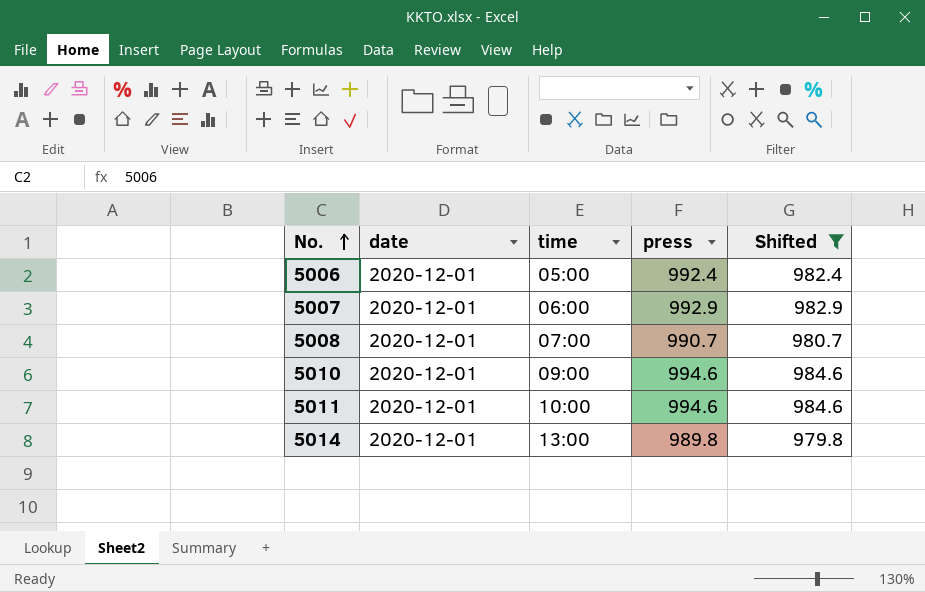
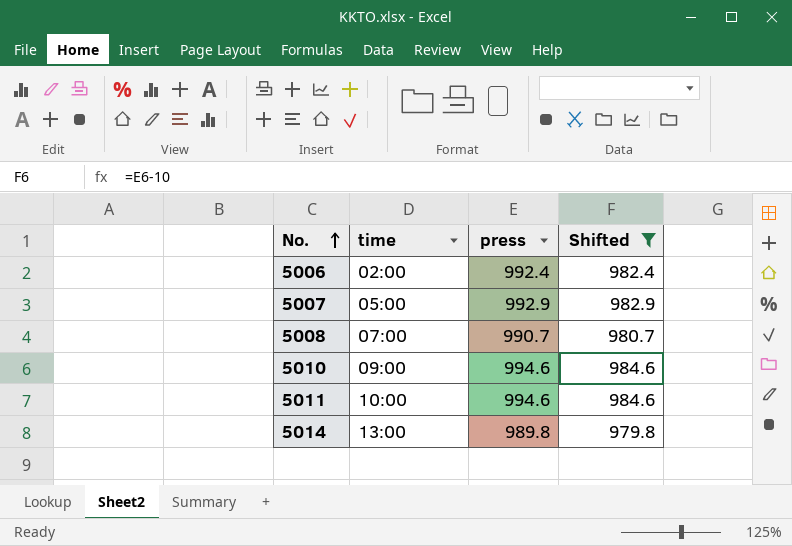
column date | position: 2 -> none
5006 | time: 05:00 -> 02:00
5007 | time: 06:00 -> 05:00

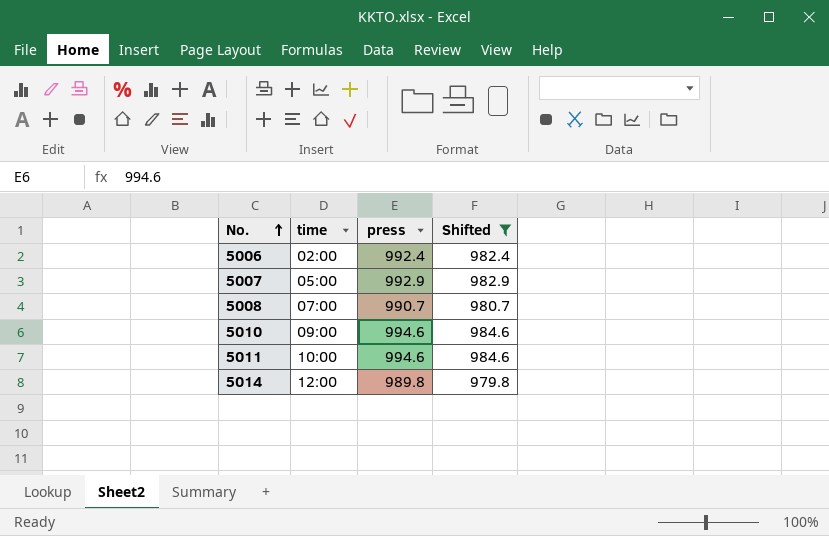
5014 | time: 13:00 -> 12:00

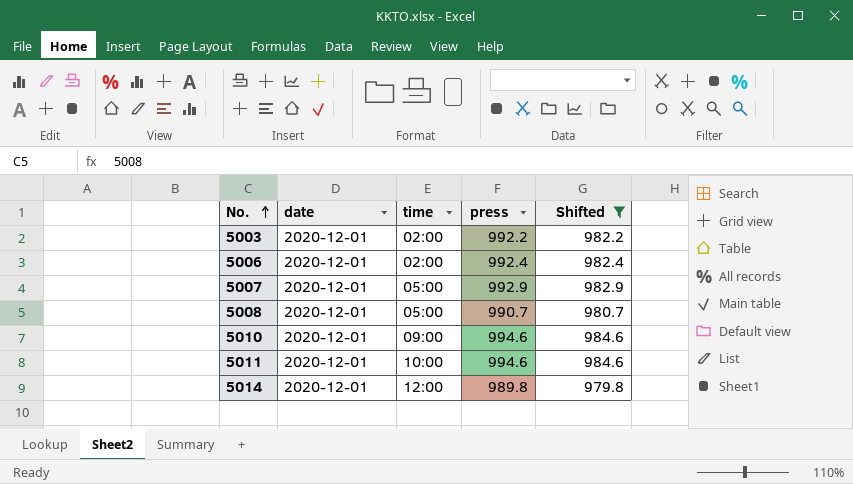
column date | position: none -> 2
row 5003: none -> 2020-12-01 | 02:00 | 992.2 | 982.2
5008 | time: 07:00 -> 05:00

